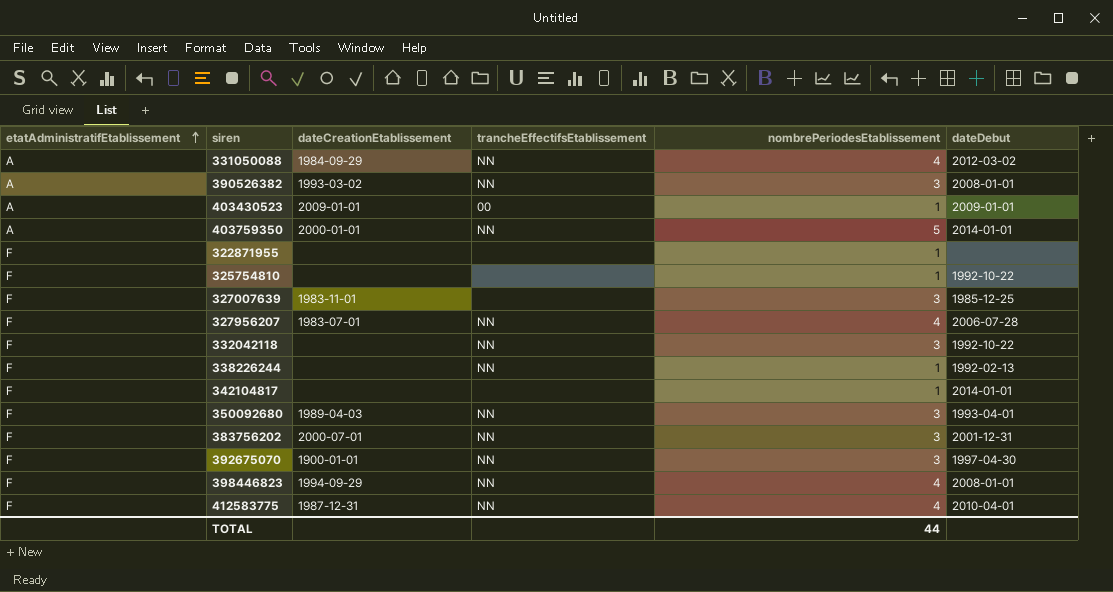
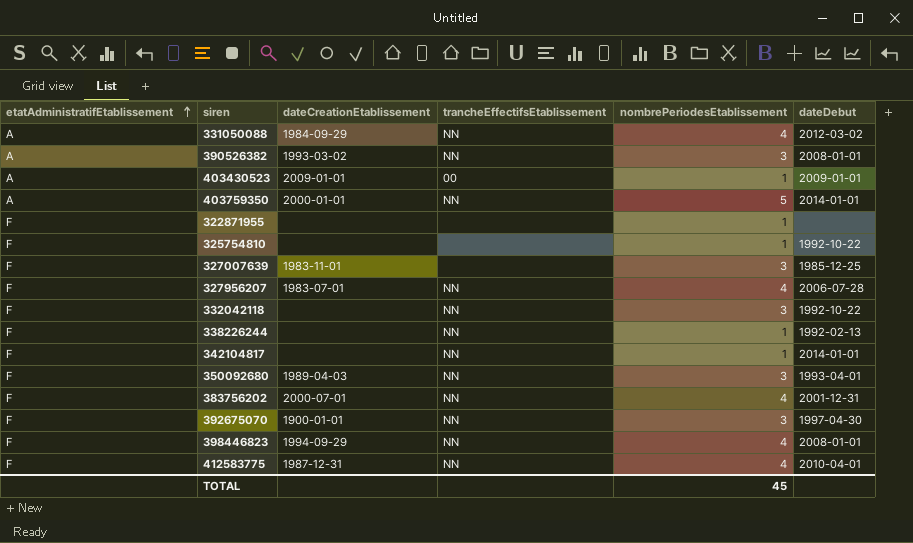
342104817 | trancheEffectifsEtablissement: none -> NN
383756202 | nombrePeriodesEtablissement: 3 -> 4
TOTAL | nombrePeriodesEtablissement: 44 -> 45

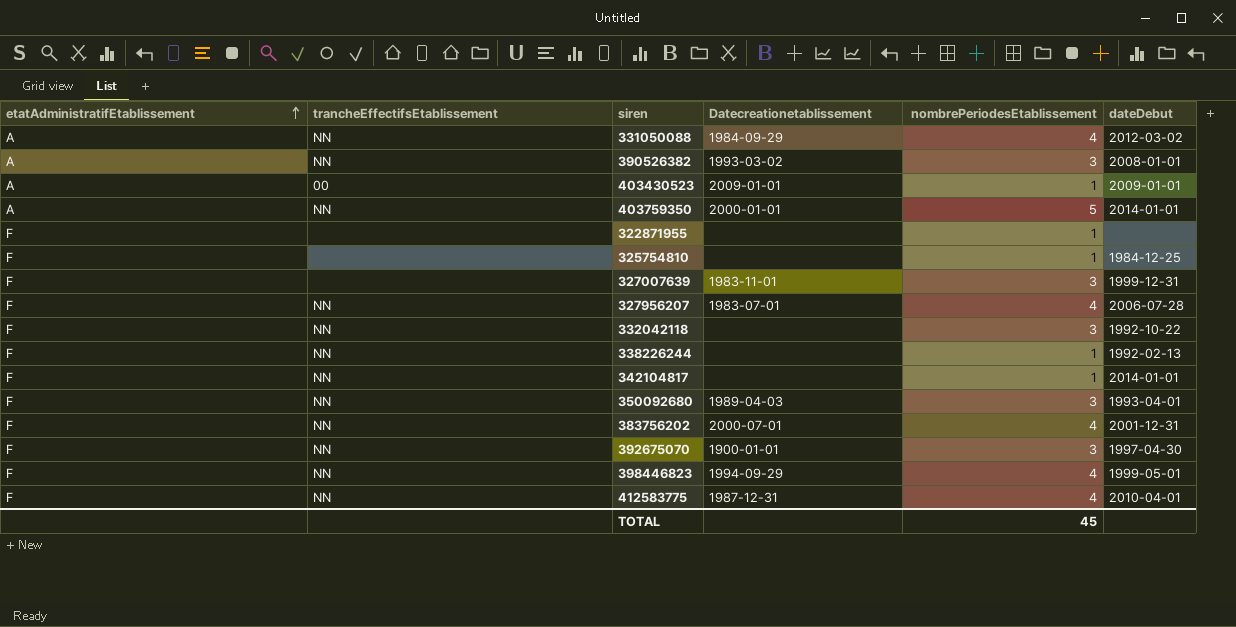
column trancheEffectifsEtablissement | position: 4 -> 2
column name: dateCreationEtablissement -> Datecreationetablissement
325754810 | dateDebut: 1992-10-22 -> 1984-12-25
327007639 | dateDebut: 1985-12-25 -> 1999-12-31
398446823 | dateDebut: 2008-01-01 -> 1999-05-01

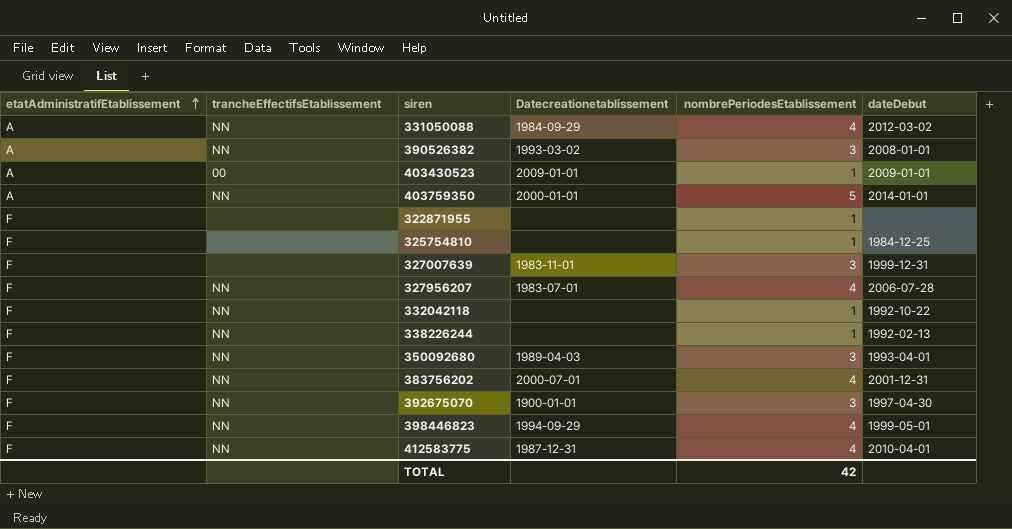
row 342104817: F | NN | none | 1 | 2014-01-01 -> none
332042118 | nombrePeriodesEtablissement: 3 -> 1
TOTAL | nombrePeriodesEtablissement: 45 -> 42

